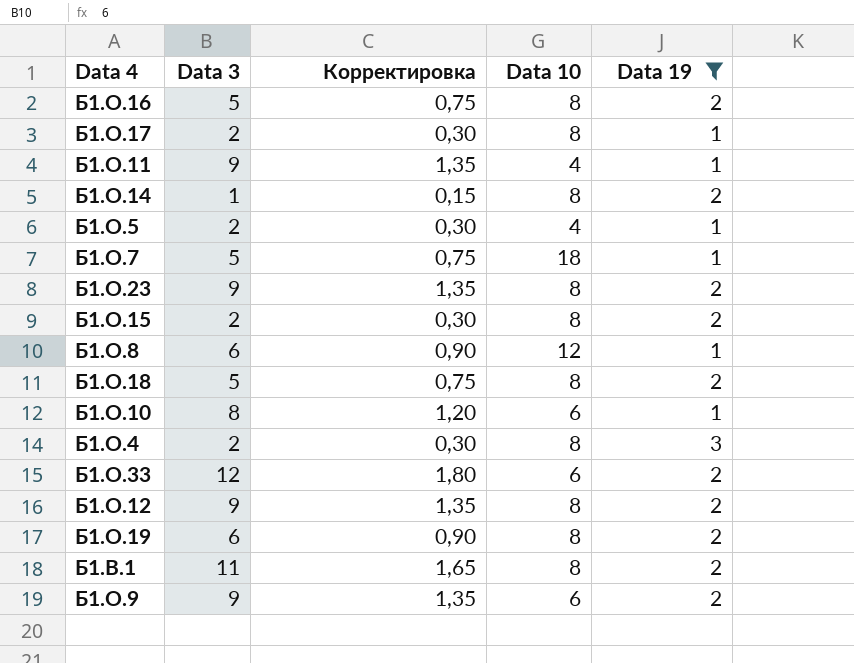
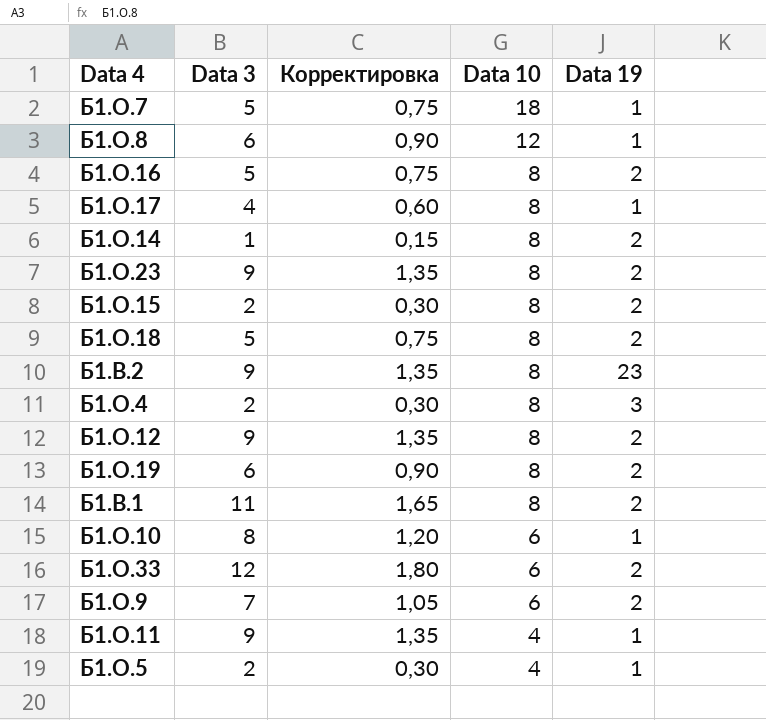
filter: Data 19 != 23 -> none
row order: none -> Data 10 descending
Б1.О.17 | Data 3: 2 -> 4
Б1.О.17 | Корректировка: 0,30 -> 0,60
Б1.О.9 | Data 3: 9 -> 7
Б1.О.9 | Корректировка: 1,35 -> 1,05

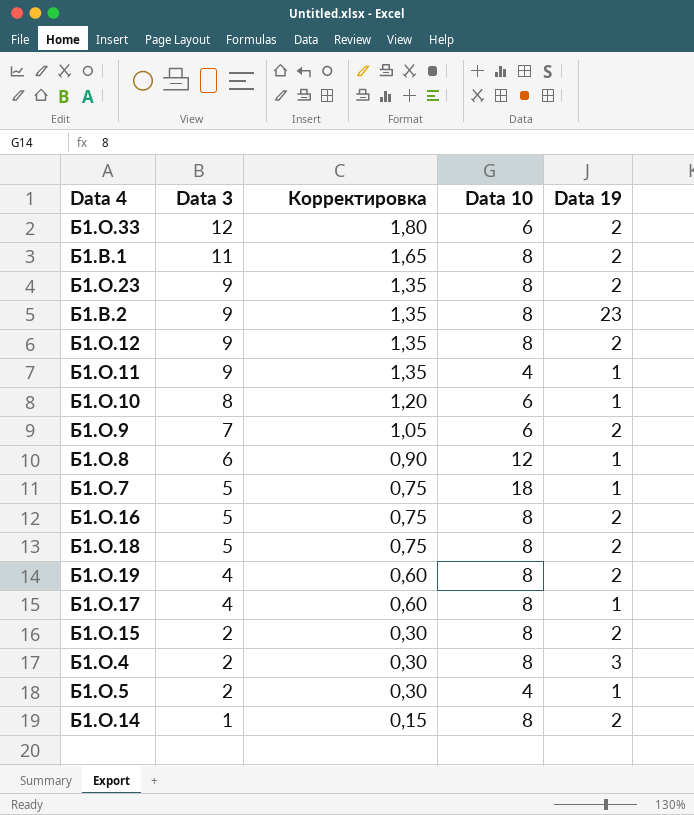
row order: Data 10 descending -> Data 3 descending
Б1.О.19 | Data 3: 6 -> 4
Б1.О.19 | Корректировка: 0,90 -> 0,60

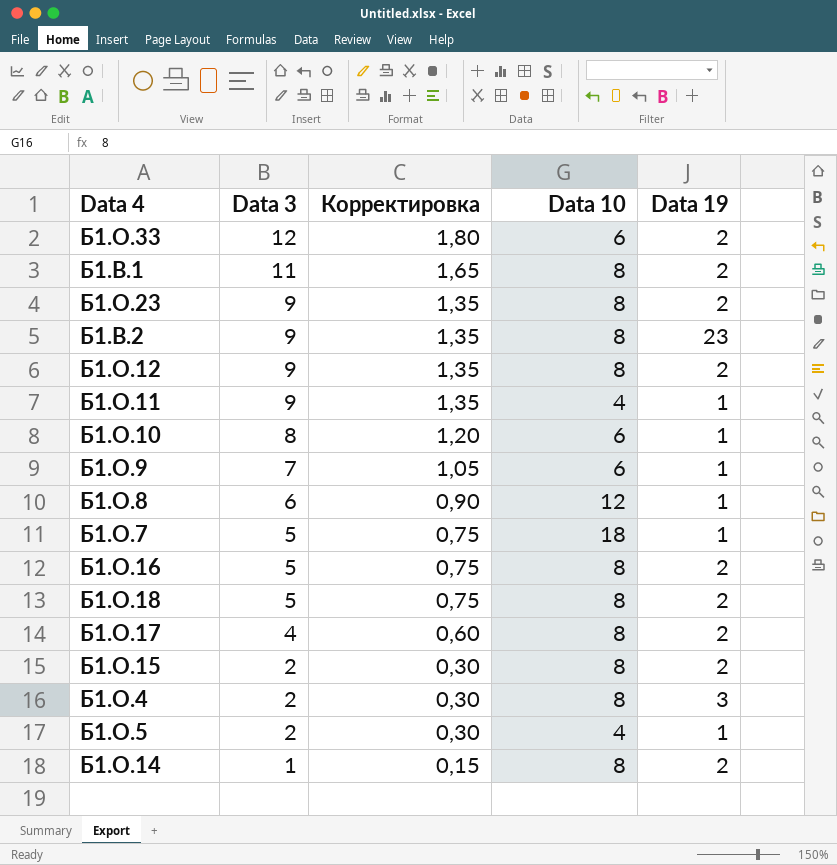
row Б1.О.19: 4 | 0,60 | 8 | 2 -> none
Б1.О.9 | Data 19: 2 -> 1
Б1.О.17 | Data 19: 1 -> 2

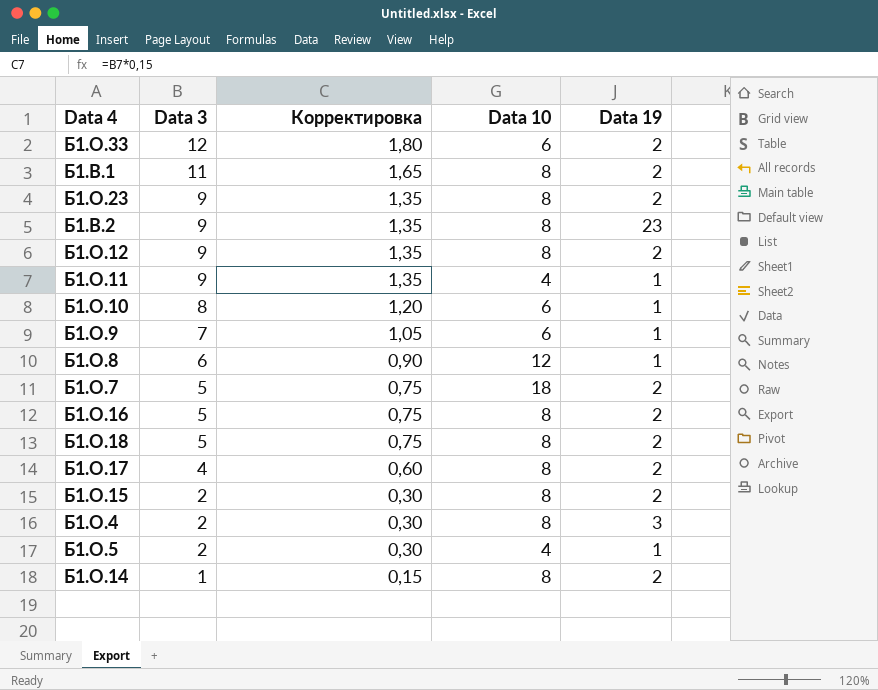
Б1.О.7 | Data 19: 1 -> 2

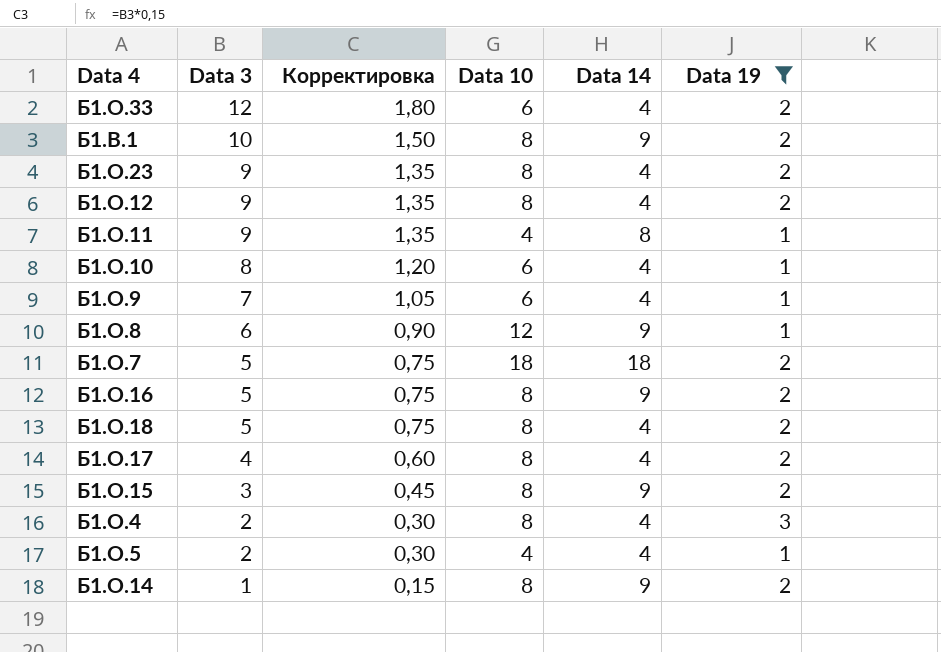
filter: none -> Data 19 != 23
column Data 14 | position: none -> 5
Б1.В.1 | Data 3: 11 -> 10
Б1.В.1 | Корректировка: 1,65 -> 1,50
Б1.О.15 | Data 3: 2 -> 3
Б1.О.15 | Корректировка: 0,30 -> 0,45

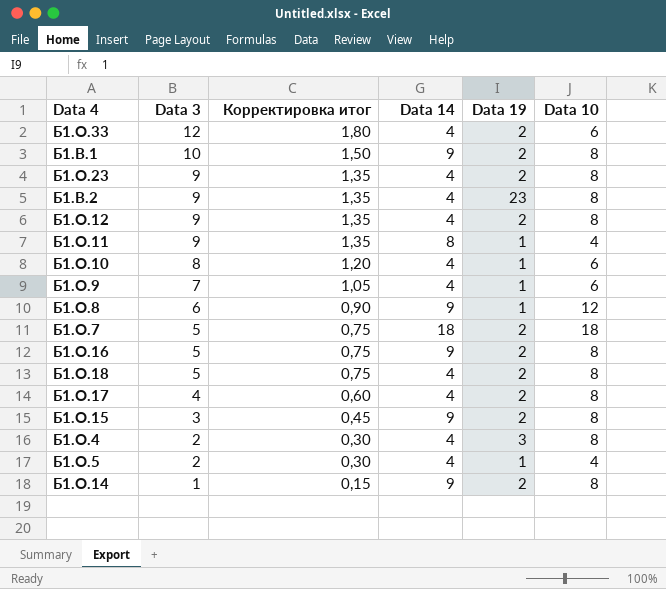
filter: Data 19 != 23 -> none
column name: Корректировка -> Корректировка итог
column Data 10 | position: 4 -> 6

